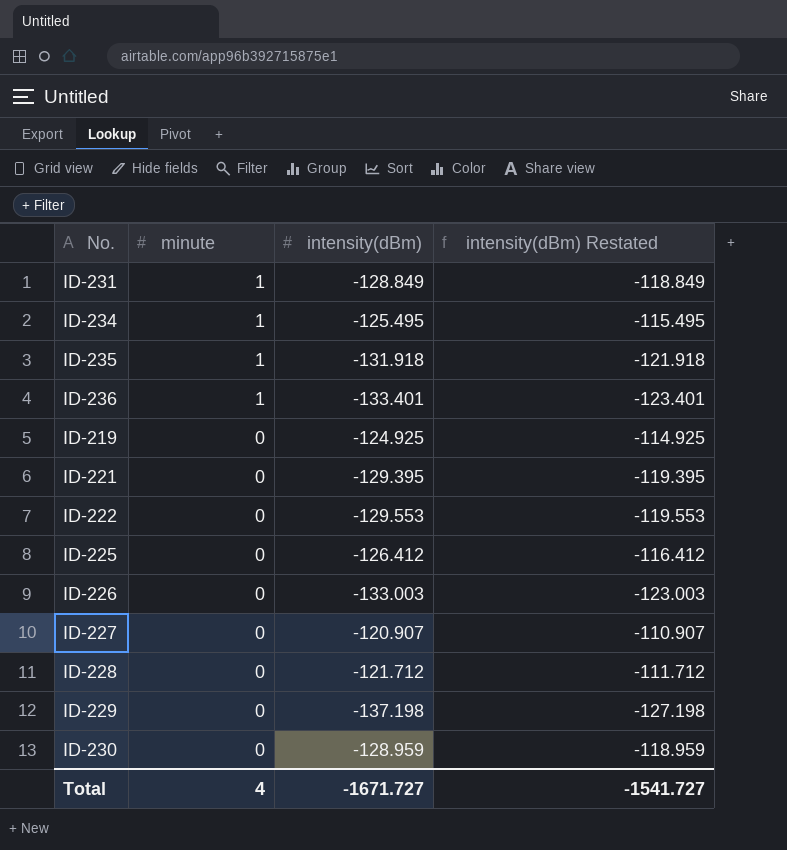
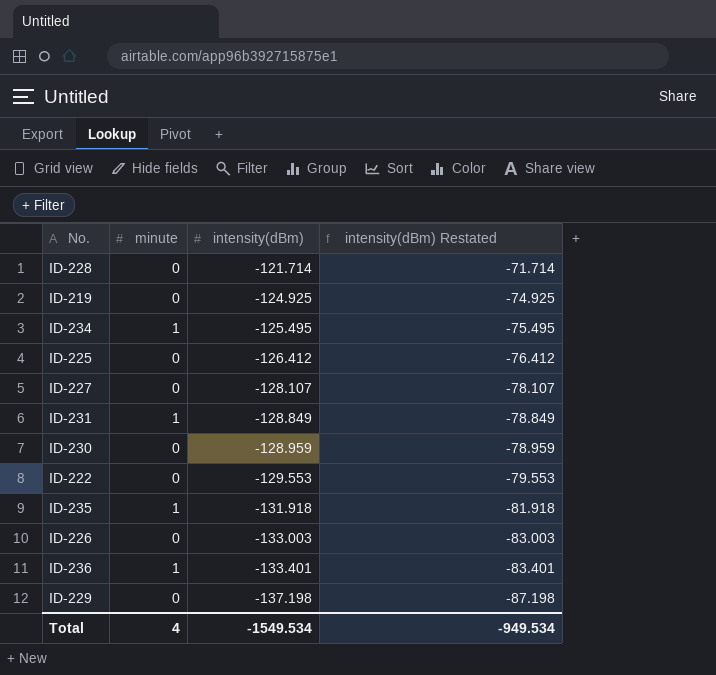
row order: minute descending -> intensity(dBm) descending
column intensity(dBm) Restated | formula: [intensity(dBm)] + 10 -> [intensity(dBm)] + 50
row ID-221: 0 | -129.395 | -119.395 -> none
ID-228 | intensity(dBm): -121.712 -> -121.714
ID-227 | intensity(dBm): -120.907 -> -128.107
Total | intensity(dBm): -1671.727 -> -1549.534
Total | intensity(dBm) Restated: -1541.727 -> -949.534

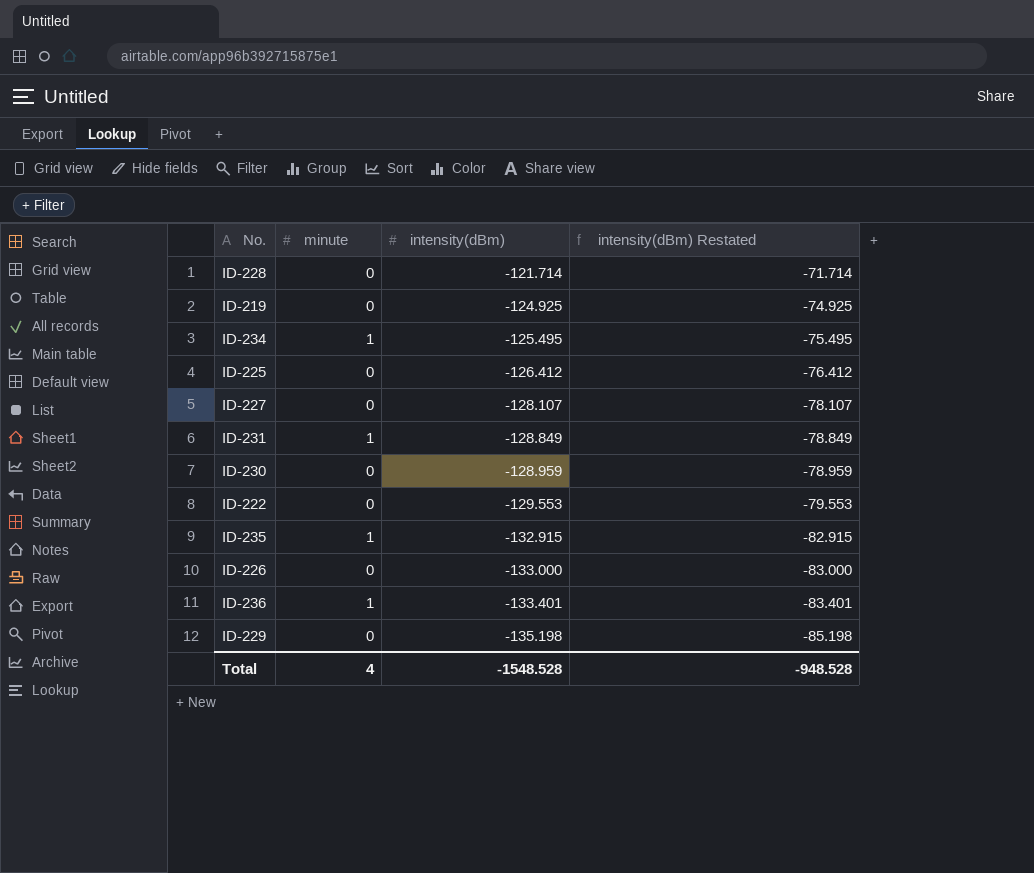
ID-235 | intensity(dBm): -131.918 -> -132.915
ID-235 | intensity(dBm) Restated: -81.918 -> -82.915
ID-226 | intensity(dBm): -133.003 -> -133.000
ID-226 | intensity(dBm) Restated: -83.003 -> -83.000
ID-229 | intensity(dBm): -137.198 -> -135.198
ID-229 | intensity(dBm) Restated: -87.198 -> -85.198
Total | intensity(dBm): -1549.534 -> -1548.528
Total | intensity(dBm) Restated: -949.534 -> -948.528

